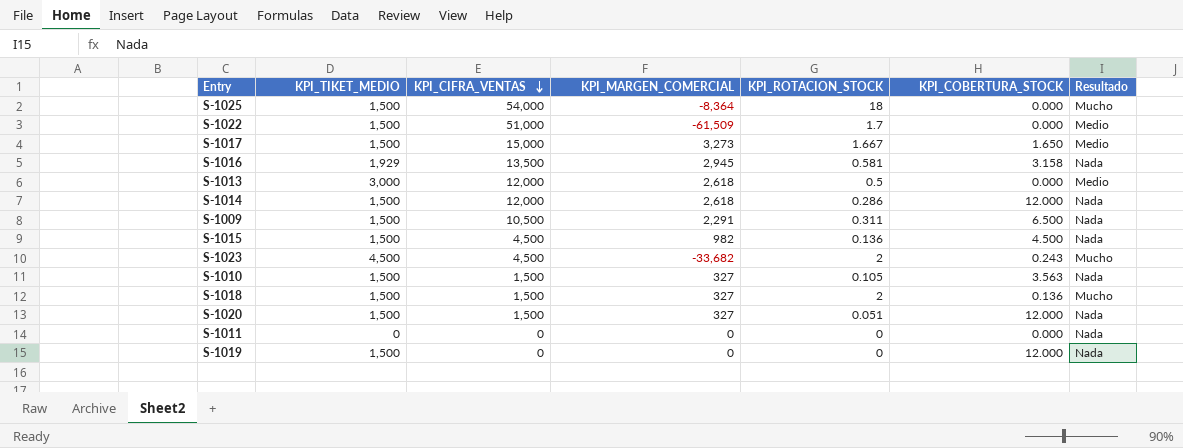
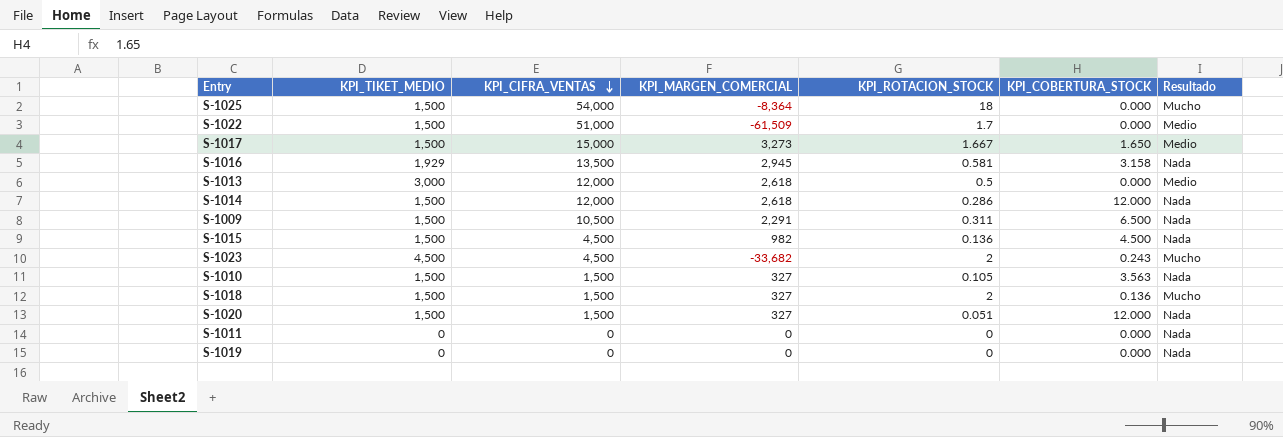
S-1019 | KPI_TIKET_MEDIO: 1,500 -> 0
S-1019 | KPI_COBERTURA_STOCK: 12.000 -> 0.000

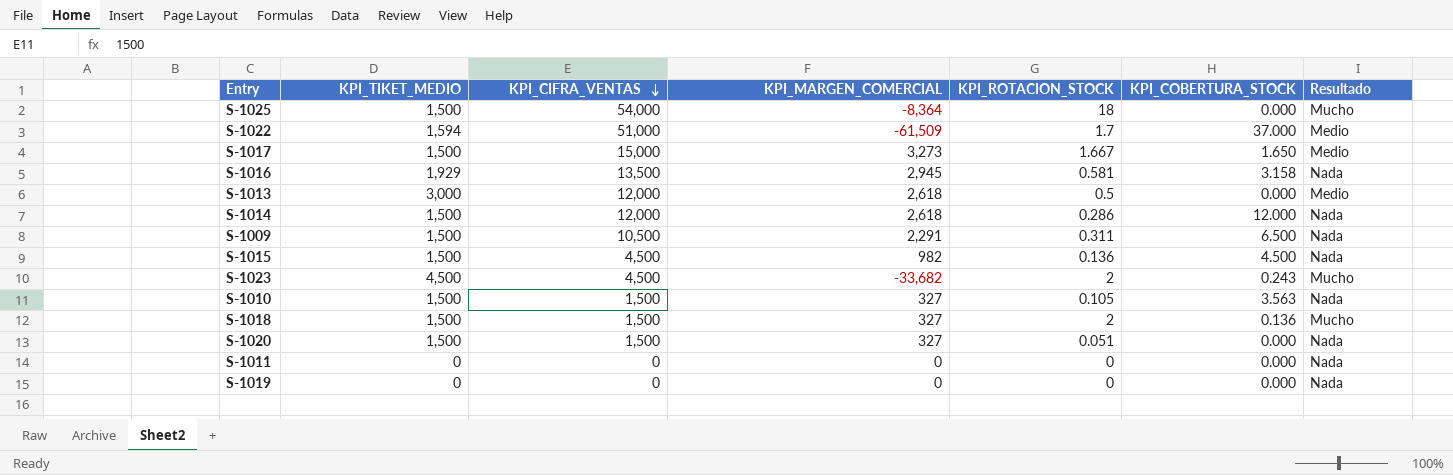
S-1022 | KPI_TIKET_MEDIO: 1,500 -> 1,594
S-1022 | KPI_COBERTURA_STOCK: 0.000 -> 37.000
S-1020 | KPI_COBERTURA_STOCK: 12.000 -> 0.000

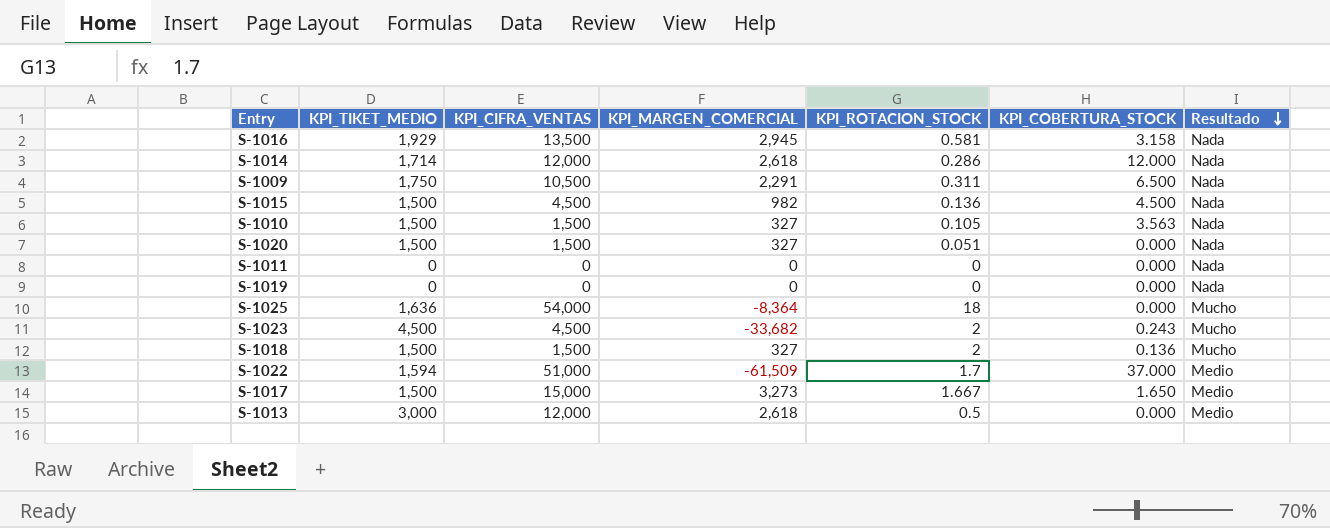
row order: KPI_CIFRA_VENTAS descending -> Resultado descending
S-1014 | KPI_TIKET_MEDIO: 1,500 -> 1,714
S-1009 | KPI_TIKET_MEDIO: 1,500 -> 1,750
S-1025 | KPI_TIKET_MEDIO: 1,500 -> 1,636

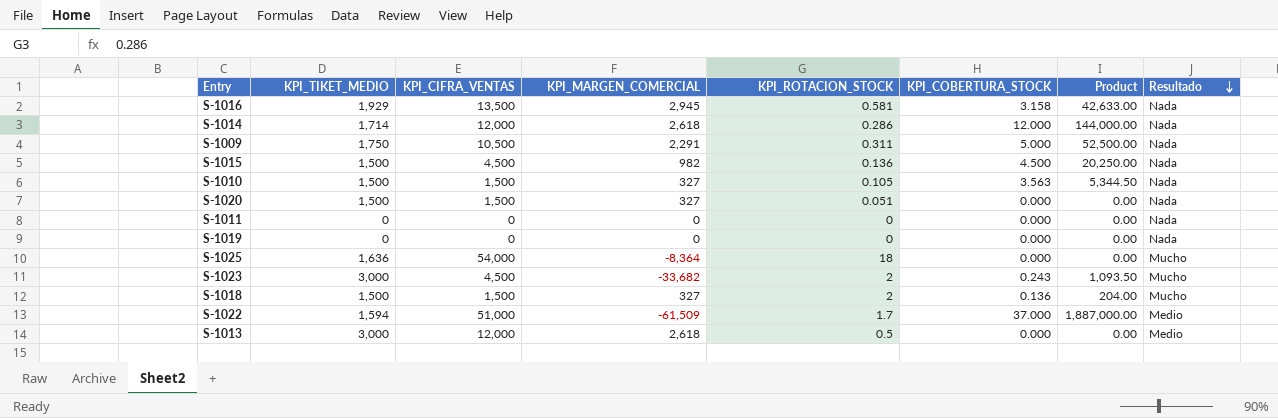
column Product | formula: none -> [KPI_CIFRA_VENTAS] * [KPI_COBERTURA_STOCK]
row S-1017: 1,500 | 15,000 | 3,273 | 1.667 | 1.650 | Medio -> none
S-1009 | KPI_COBERTURA_STOCK: 6.500 -> 5.000
S-1023 | KPI_TIKET_MEDIO: 4,500 -> 3,000

